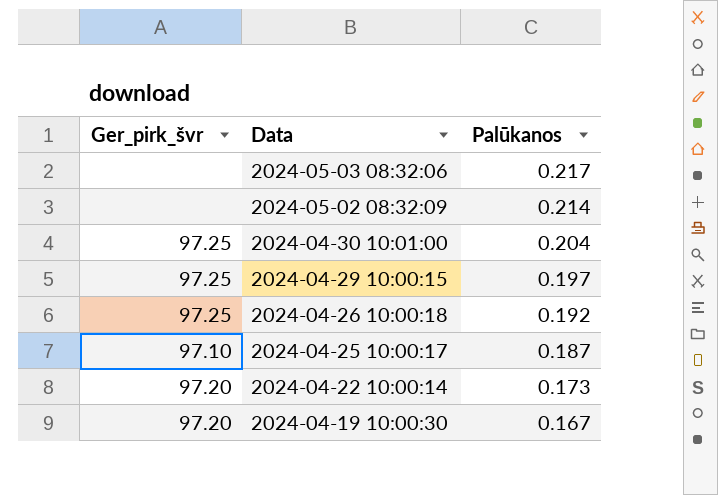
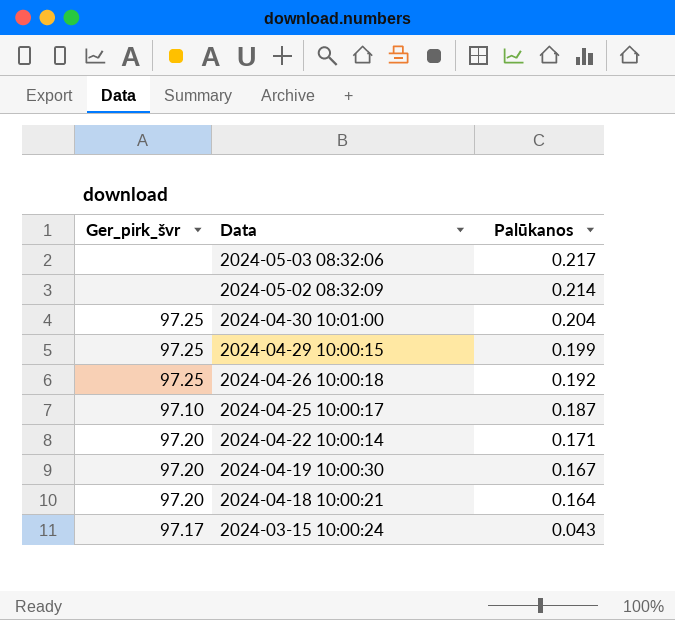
2024-04-29 10:00:15 | Palūkanos: 0.197 -> 0.199
2024-04-22 10:00:14 | Palūkanos: 0.173 -> 0.171
row 2024-04-18 10:00:21: none -> 97.20 | 0.164
row 2024-03-15 10:00:24: none -> 97.17 | 0.043

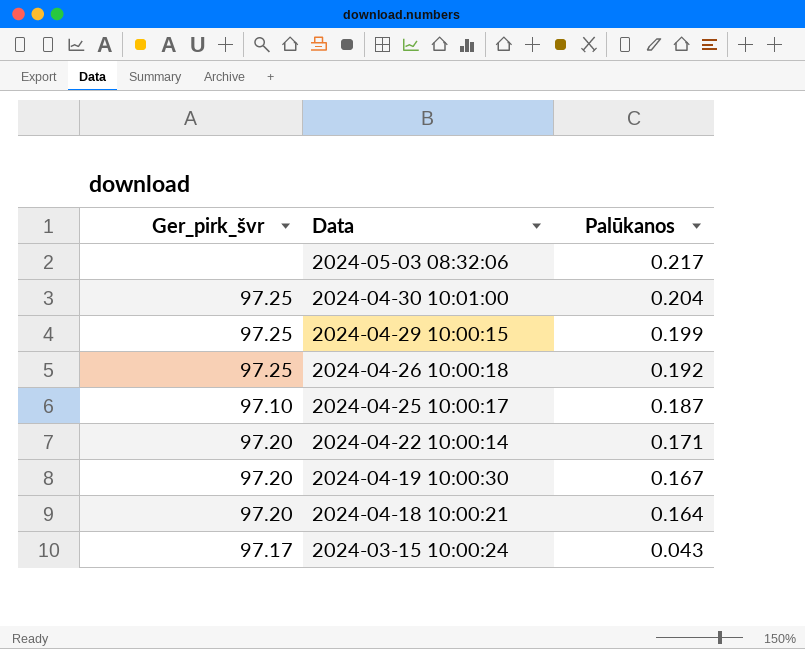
row 2024-05-02 08:32:09: none | 0.214 -> none

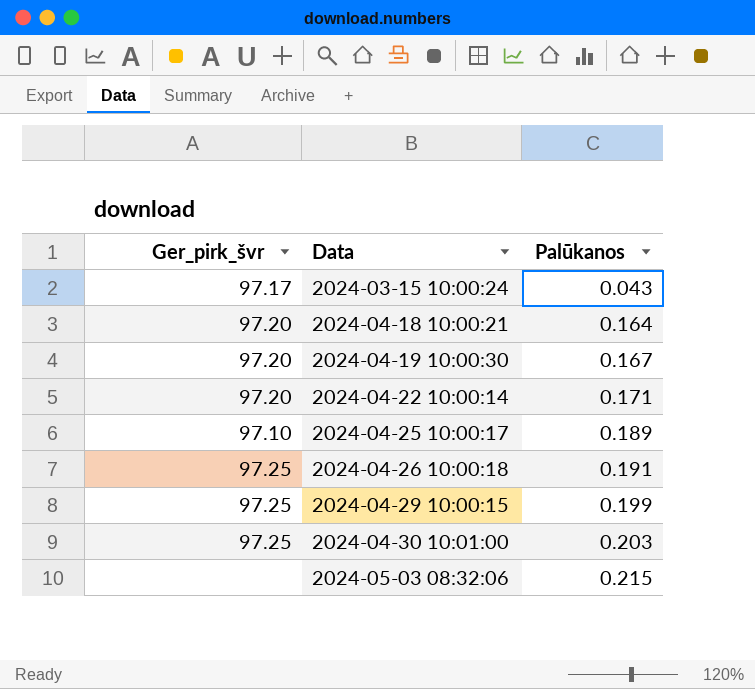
row order: Data descending -> Data ascending
2024-04-25 10:00:17 | Palūkanos: 0.187 -> 0.189
2024-04-26 10:00:18 | Palūkanos: 0.192 -> 0.191
2024-04-30 10:01:00 | Palūkanos: 0.204 -> 0.203
2024-05-03 08:32:06 | Palūkanos: 0.217 -> 0.215

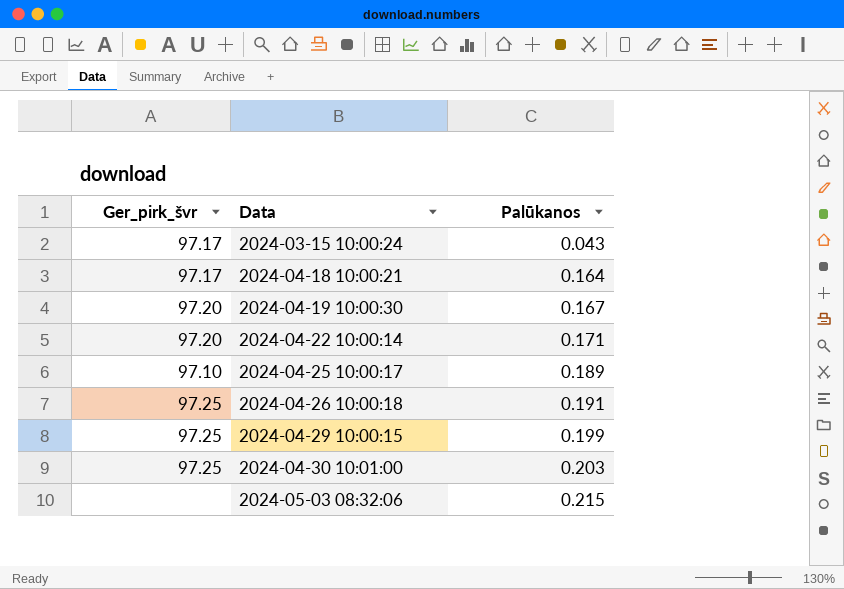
2024-04-18 10:00:21 | Ger_pirk_švr: 97.20 -> 97.17

